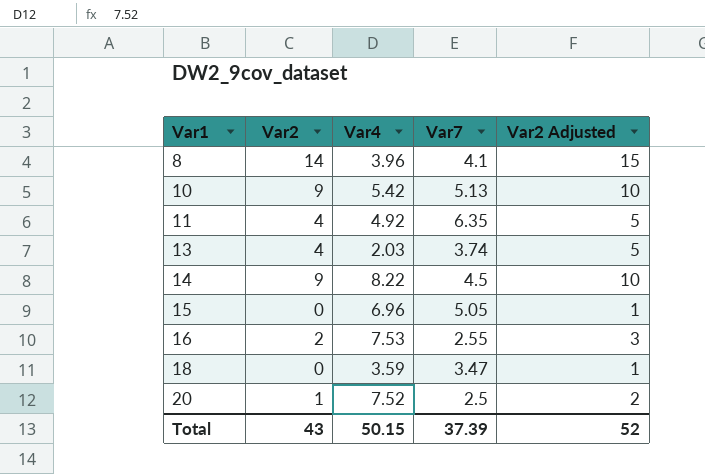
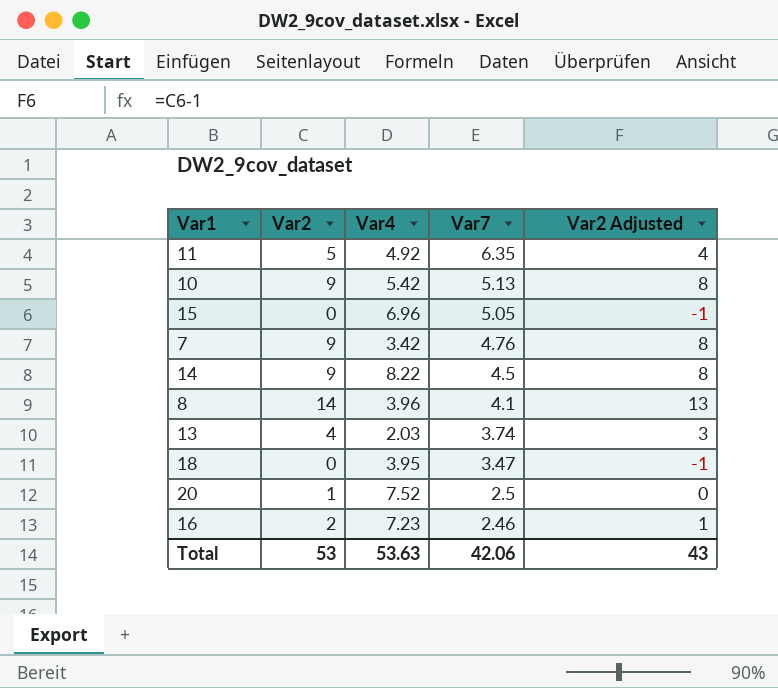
row order: Var1 ascending -> Var7 descending
column Var2 Adjusted | formula: [Var2] + 1 -> [Var2] - 1
11 | Var2: 4 -> 5
row 7: none -> 9 | 3.42 | 4.76 | 8
18 | Var4: 3.59 -> 3.95
16 | Var4: 7.53 -> 7.23
16 | Var7: 2.55 -> 2.46
Total | Var2: 43 -> 53
Total | Var4: 50.15 -> 53.63
Total | Var7: 37.39 -> 42.06
Total | Var2 Adjusted: 52 -> 43

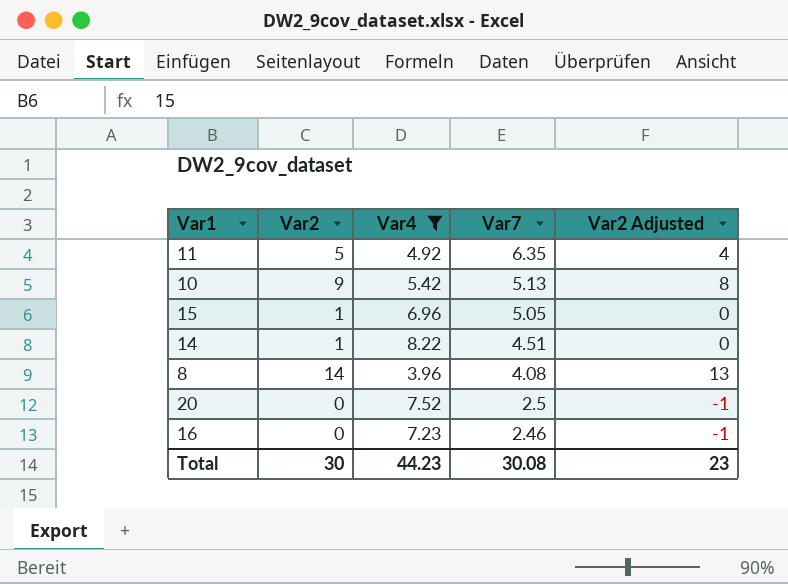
filter: none -> Var4 >= 3.96
15 | Var2: 0 -> 1
15 | Var2 Adjusted: -1 -> 0
14 | Var2: 9 -> 1
14 | Var7: 4.5 -> 4.51
14 | Var2 Adjusted: 8 -> 0
8 | Var7: 4.1 -> 4.08
20 | Var2: 1 -> 0
20 | Var2 Adjusted: 0 -> -1
16 | Var2: 2 -> 0
16 | Var2 Adjusted: 1 -> -1
Total | Var2: 53 -> 30
Total | Var4: 53.63 -> 44.23
Total | Var7: 42.06 -> 30.08
Total | Var2 Adjusted: 43 -> 23

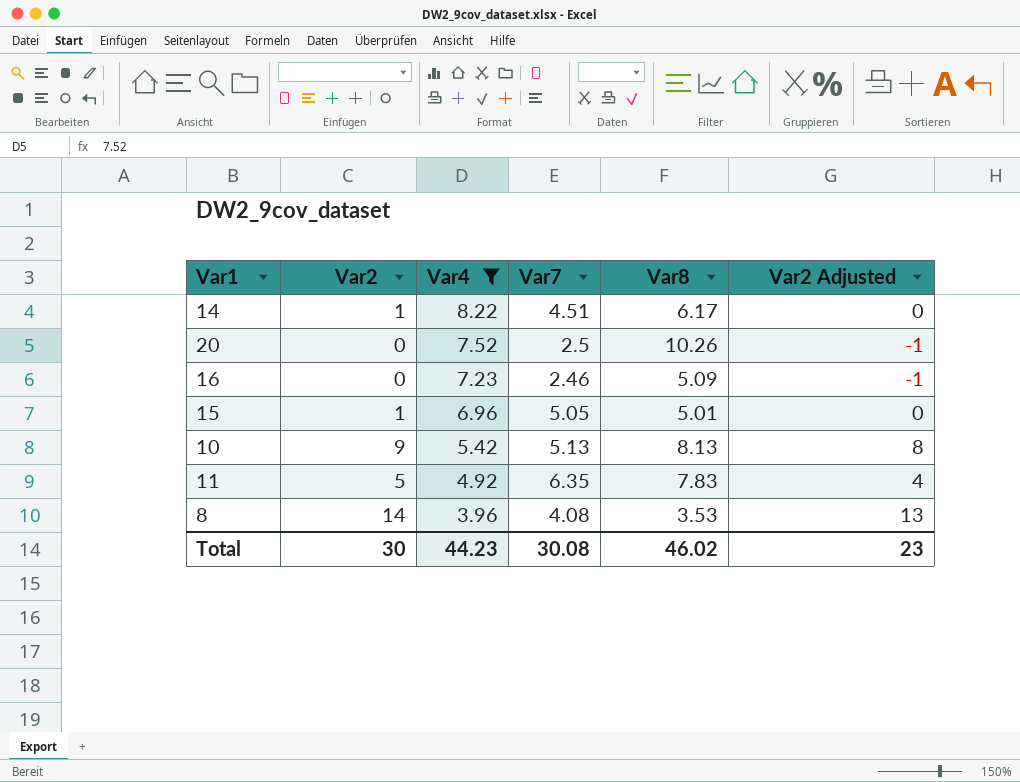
row order: Var7 descending -> Var4 descending
column Var8 | position: none -> 5

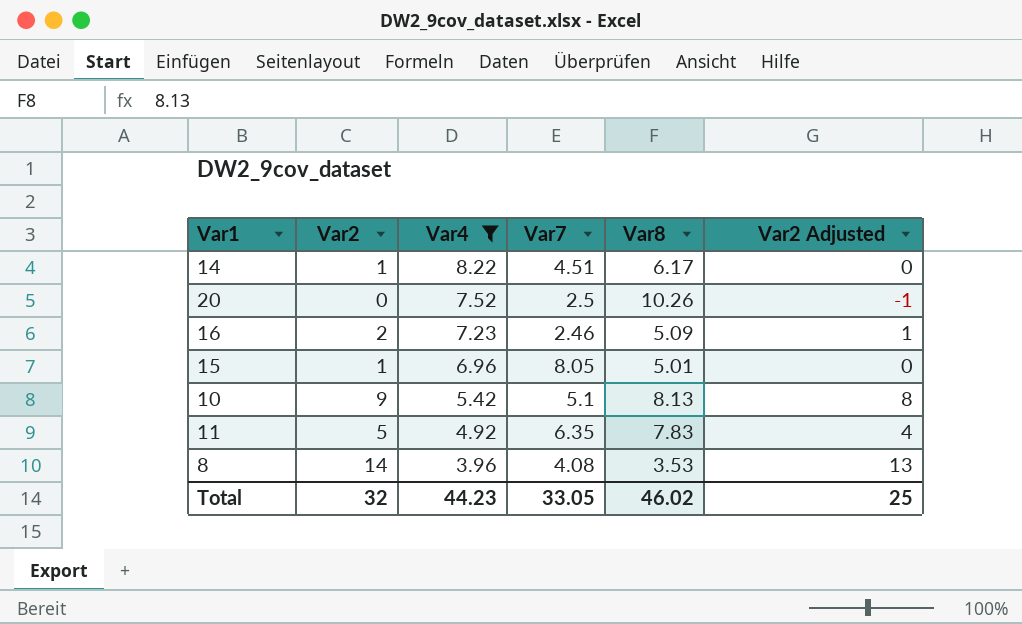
16 | Var2: 0 -> 2
16 | Var2 Adjusted: -1 -> 1
15 | Var7: 5.05 -> 8.05
10 | Var7: 5.13 -> 5.1
Total | Var2: 30 -> 32
Total | Var7: 30.08 -> 33.05
Total | Var2 Adjusted: 23 -> 25

